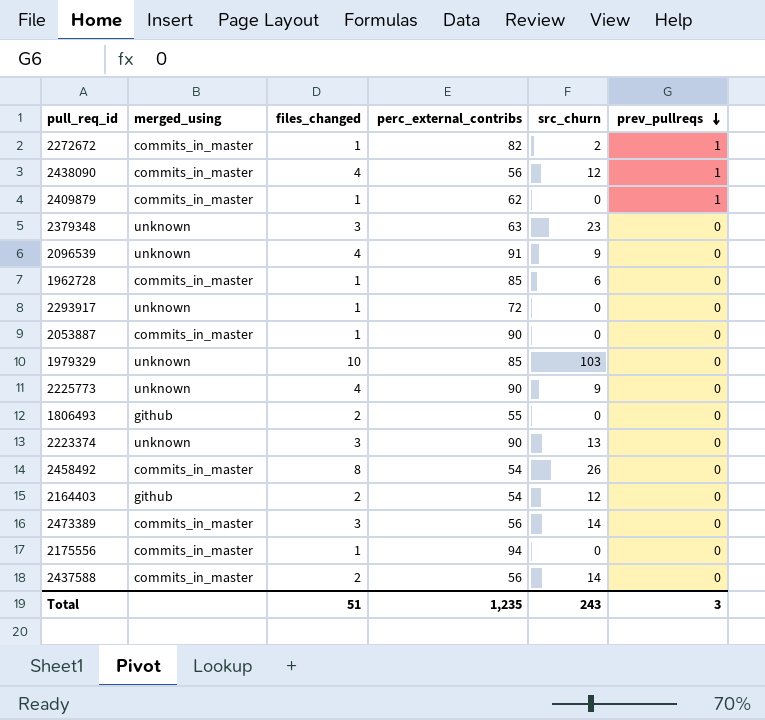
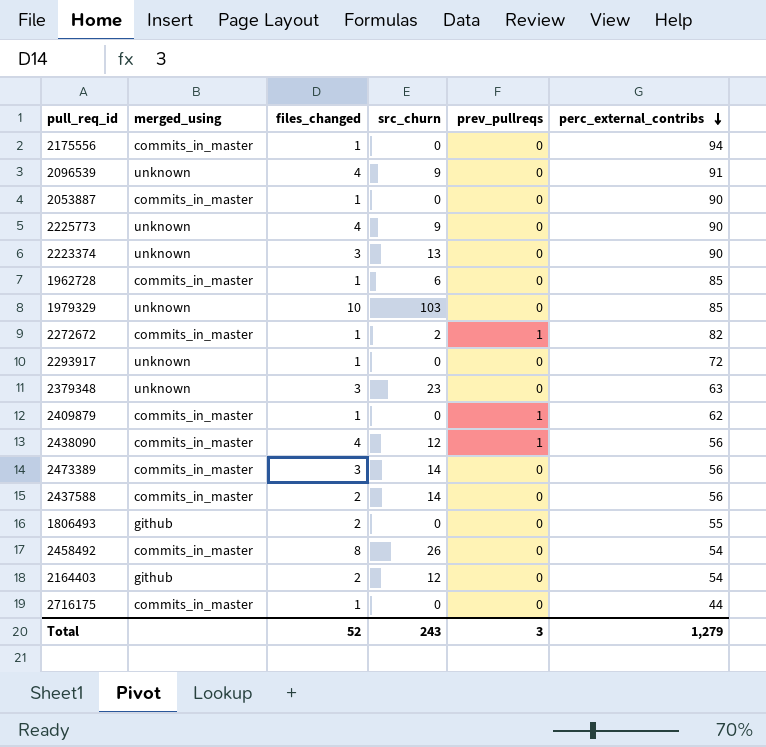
row order: prev_pullreqs descending -> perc_external_contribs descending
column perc_external_contribs | position: 4 -> 6
row 2716175: none -> commits_in_master | 1 | 0 | 0 | 44
Total | files_changed: 51 -> 52
Total | perc_external_contribs: 1,235 -> 1,279

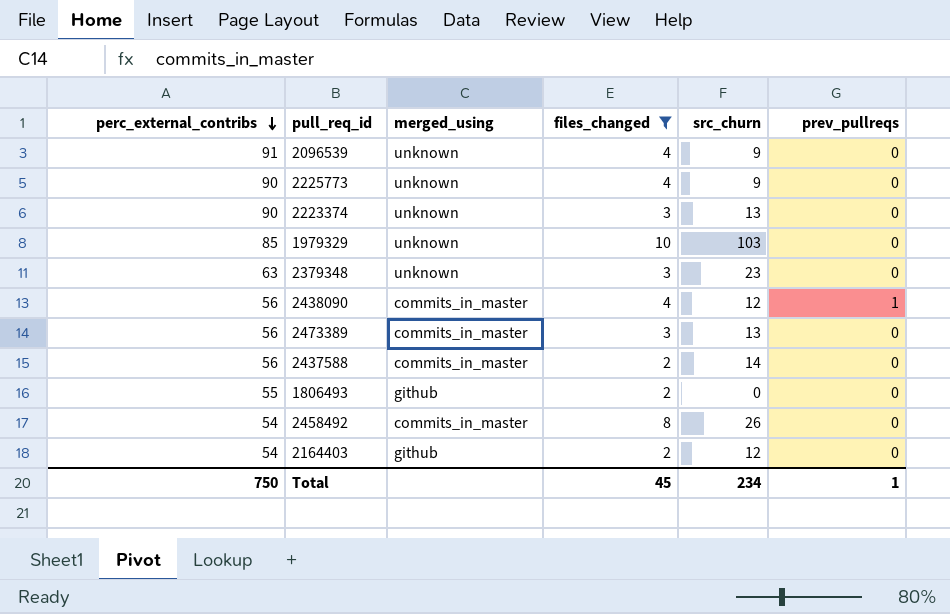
filter: none -> files_changed != 1
column perc_external_contribs | position: 6 -> 1
2473389 | src_churn: 14 -> 13
Total | perc_external_contribs: 1,279 -> 750
Total | files_changed: 52 -> 45
Total | src_churn: 243 -> 234
Total | prev_pullreqs: 3 -> 1

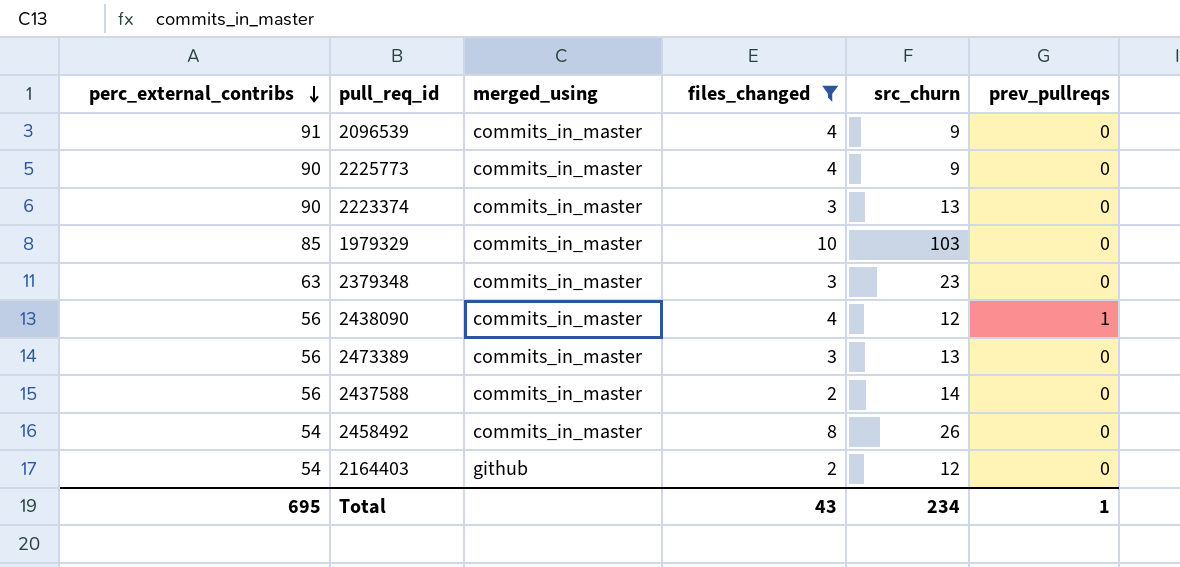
row 1806493: 55 | github | 2 | 0 | 0 -> none
2096539 | merged_using: unknown -> commits_in_master
2225773 | merged_using: unknown -> commits_in_master
2223374 | merged_using: unknown -> commits_in_master
1979329 | merged_using: unknown -> commits_in_master
2379348 | merged_using: unknown -> commits_in_master
Total | perc_external_contribs: 750 -> 695
Total | files_changed: 45 -> 43

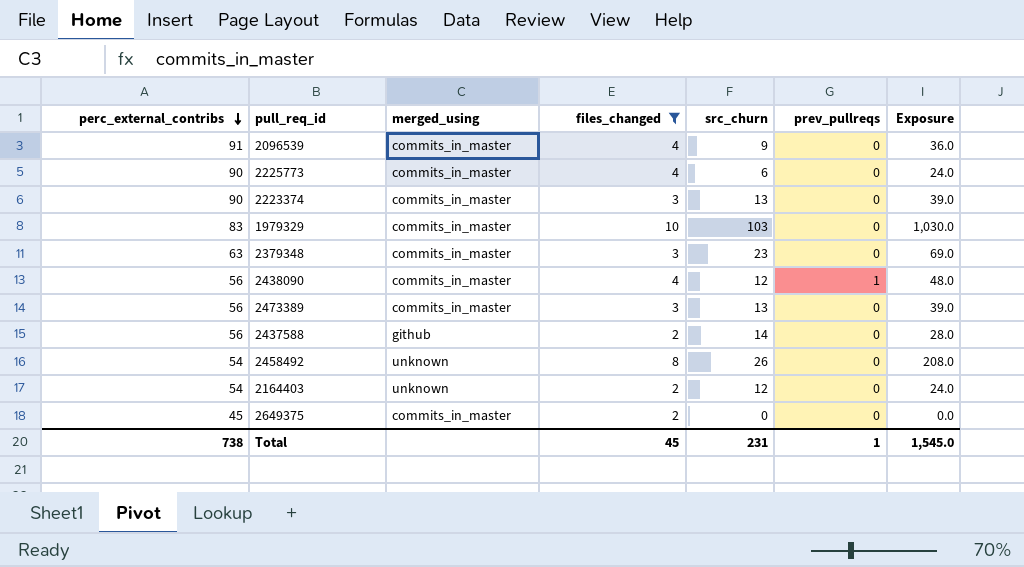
column Exposure | formula: none -> [files_changed] * [src_churn]
2225773 | src_churn: 9 -> 6
1979329 | perc_external_contribs: 85 -> 83
2437588 | merged_using: commits_in_master -> github
2458492 | merged_using: commits_in_master -> unknown
2164403 | merged_using: github -> unknown
row 2649375: none -> 45 | commits_in_master | 2 | 0 | 0 | 0.0
Total | perc_external_contribs: 695 -> 738
Total | files_changed: 43 -> 45
Total | src_churn: 234 -> 231

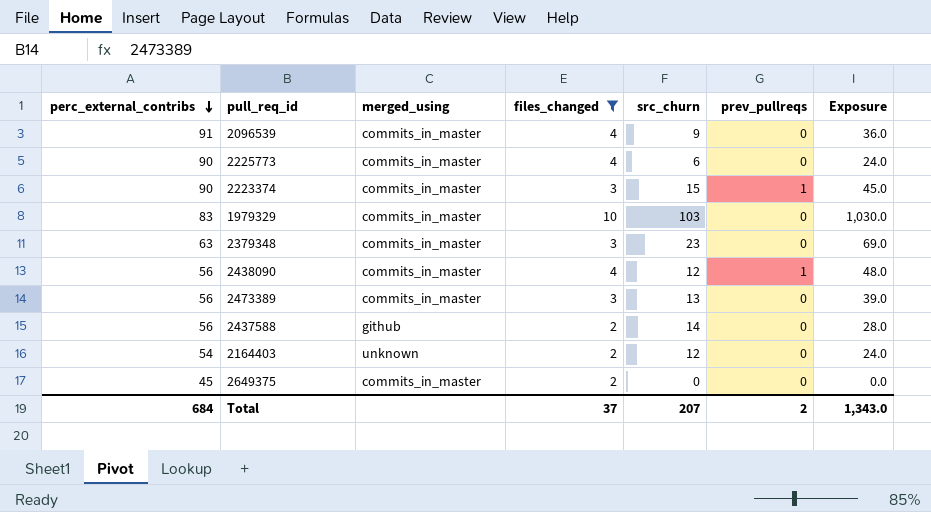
row 2458492: 54 | unknown | 8 | 26 | 0 | 208.0 -> none
2223374 | src_churn: 13 -> 15
2223374 | prev_pullreqs: 0 -> 1
2223374 | Exposure: 39.0 -> 45.0
Total | perc_external_contribs: 738 -> 684
Total | files_changed: 45 -> 37
Total | src_churn: 231 -> 207
Total | prev_pullreqs: 1 -> 2
Total | Exposure: 1,545.0 -> 1,343.0

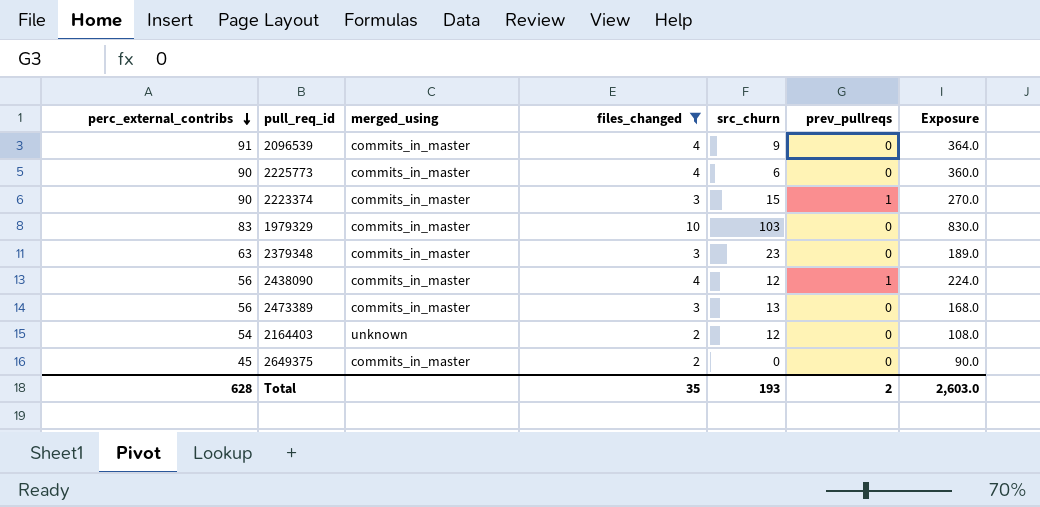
column Exposure | formula: [files_changed] * [src_churn] -> [perc_external_contribs] * [files_changed]
row 2437588: 56 | github | 2 | 14 | 0 | 28.0 -> none
Total | perc_external_contribs: 684 -> 628
Total | files_changed: 37 -> 35
Total | src_churn: 207 -> 193
Total | Exposure: 1,343.0 -> 2,603.0

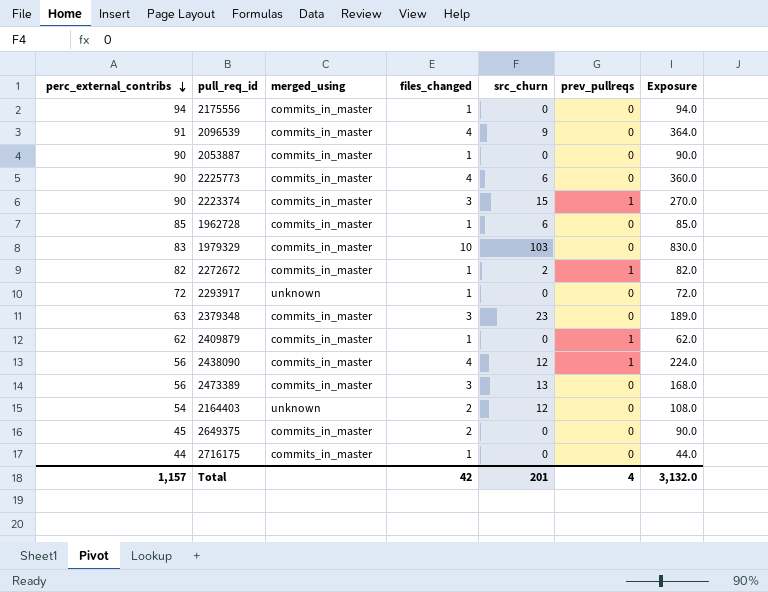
filter: files_changed != 1 -> none
Total | perc_external_contribs: 628 -> 1,157
Total | files_changed: 35 -> 42
Total | src_churn: 193 -> 201
Total | prev_pullreqs: 2 -> 4
Total | Exposure: 2,603.0 -> 3,132.0

